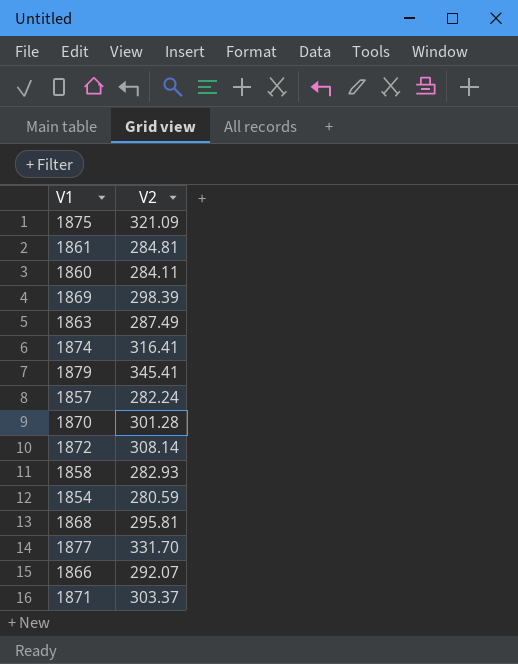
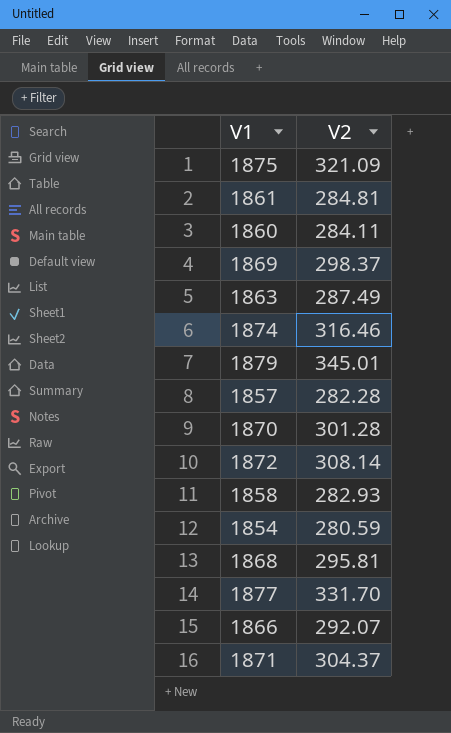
1869 | V2: 298.39 -> 298.37
1874 | V2: 316.41 -> 316.46
1879 | V2: 345.41 -> 345.01
1857 | V2: 282.24 -> 282.28
1871 | V2: 303.37 -> 304.37

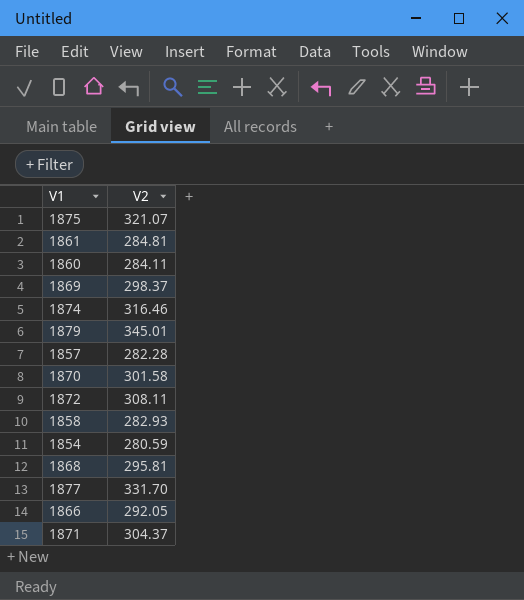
row 1863: 287.49 -> none
1875 | V2: 321.09 -> 321.07
1870 | V2: 301.28 -> 301.58
1872 | V2: 308.14 -> 308.11
1866 | V2: 292.07 -> 292.05

